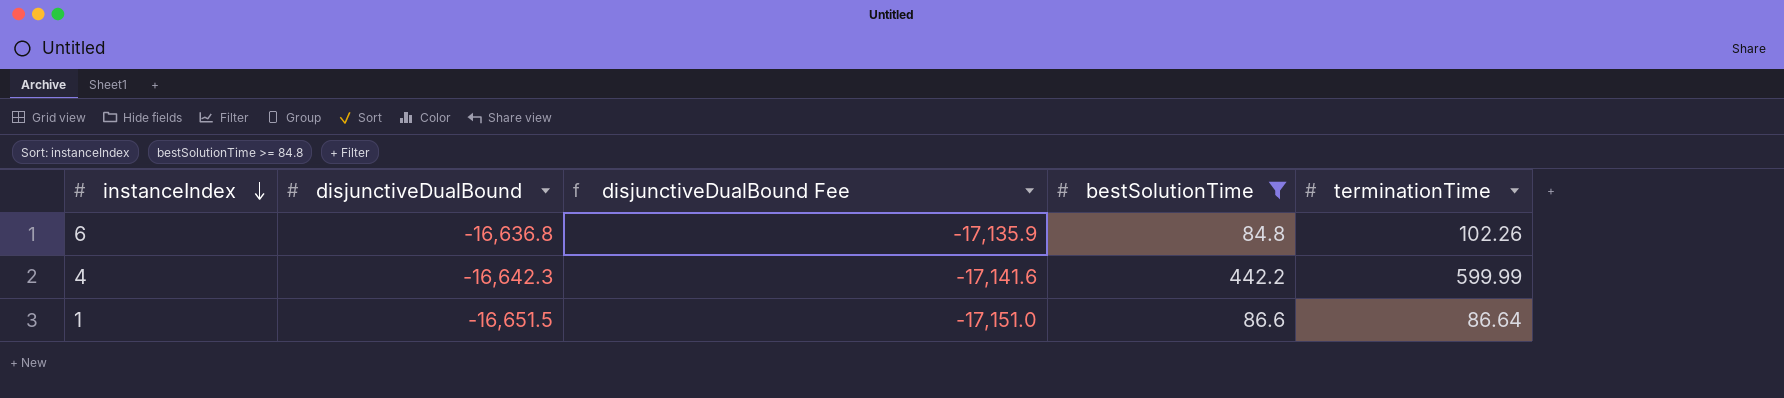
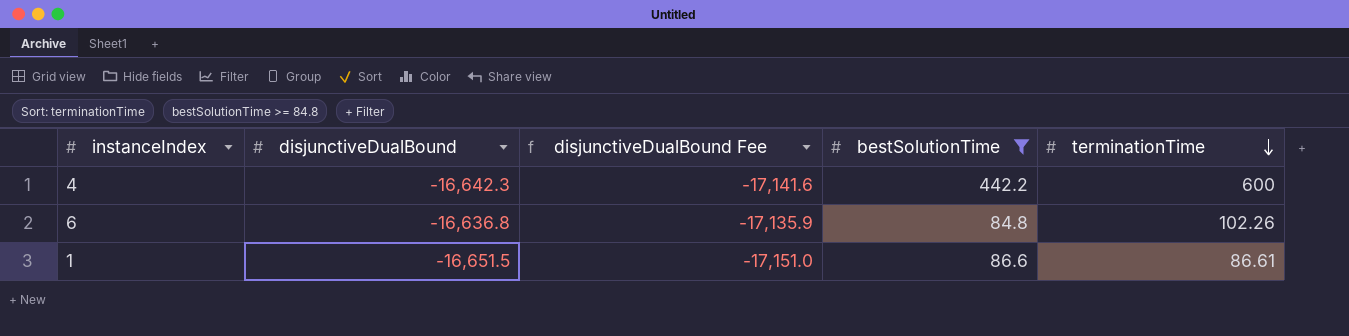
row order: instanceIndex descending -> terminationTime descending
4 | terminationTime: 599.99 -> 600
1 | terminationTime: 86.64 -> 86.61

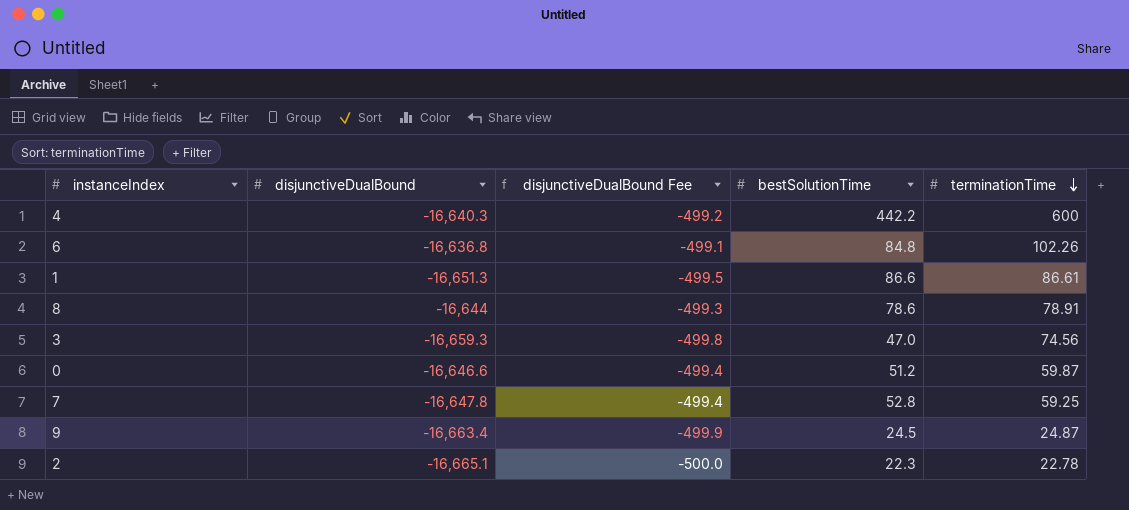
filter: bestSolutionTime >= 84.8 -> none
column disjunctiveDualBound Fee | formula: [disjunctiveDualBound] * 1.03 -> [disjunctiveDualBound] * 0.03
4 | disjunctiveDualBound: -16,642.3 -> -16,640.3
1 | disjunctiveDualBound: -16,651.5 -> -16,651.3

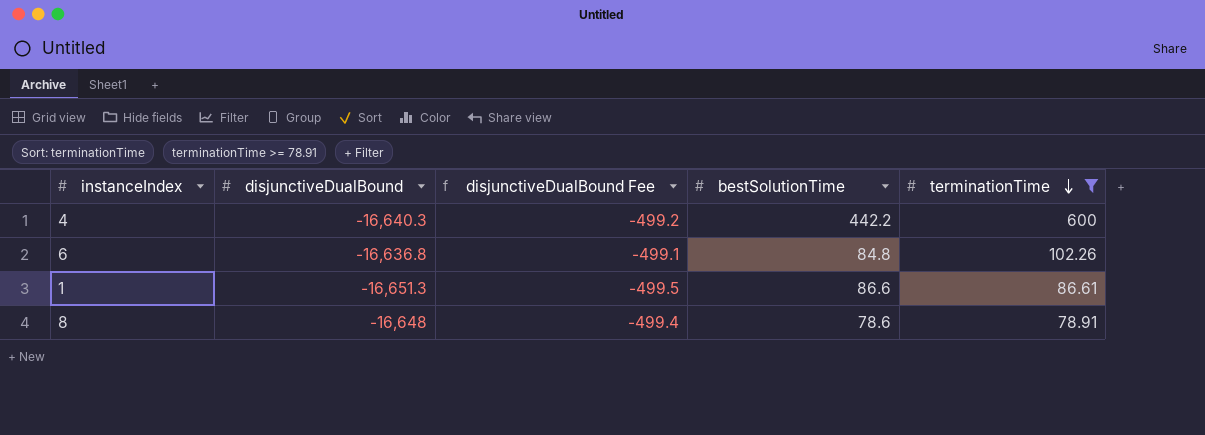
filter: none -> terminationTime >= 78.91
8 | disjunctiveDualBound: -16,644 -> -16,648
8 | disjunctiveDualBound Fee: -499.3 -> -499.4

